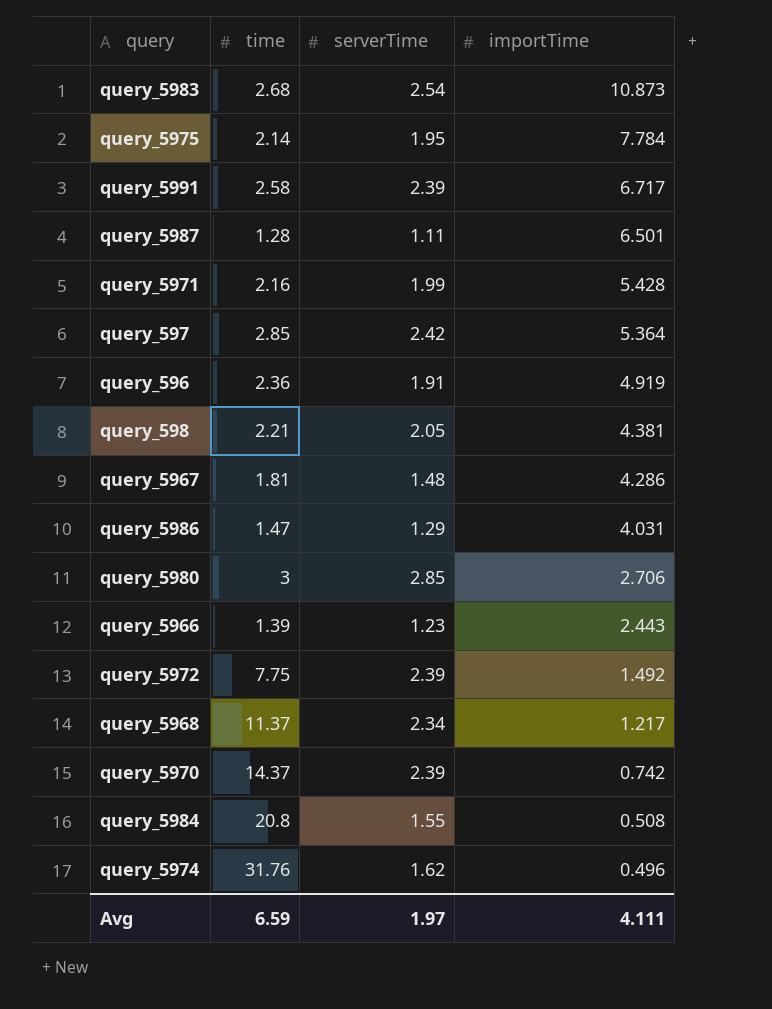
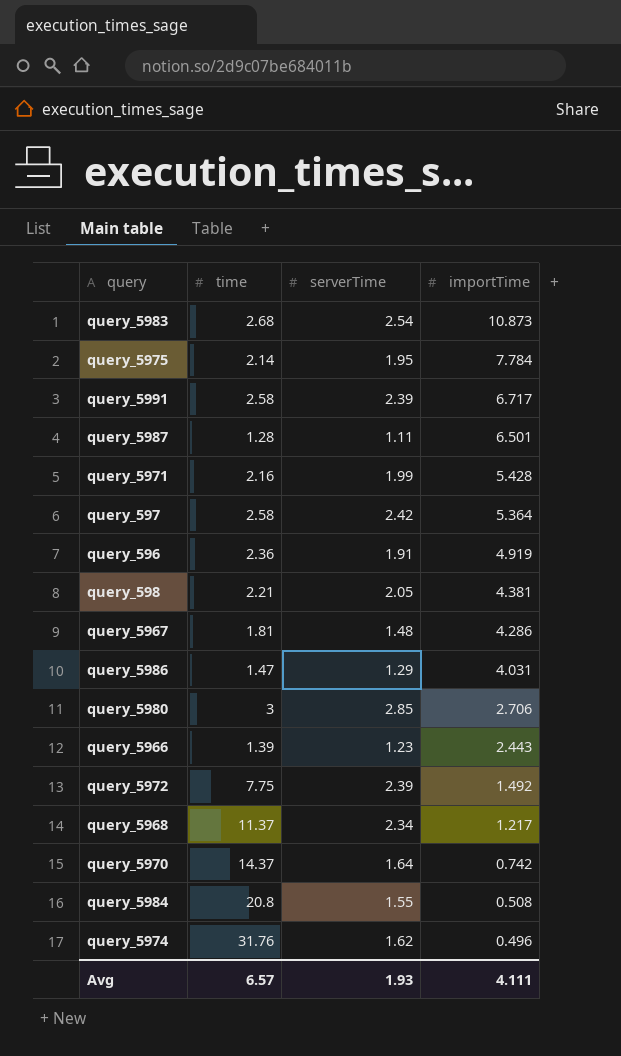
query_597 | time: 2.85 -> 2.58
query_5970 | serverTime: 2.39 -> 1.64
Avg | time: 6.59 -> 6.57
Avg | serverTime: 1.97 -> 1.93

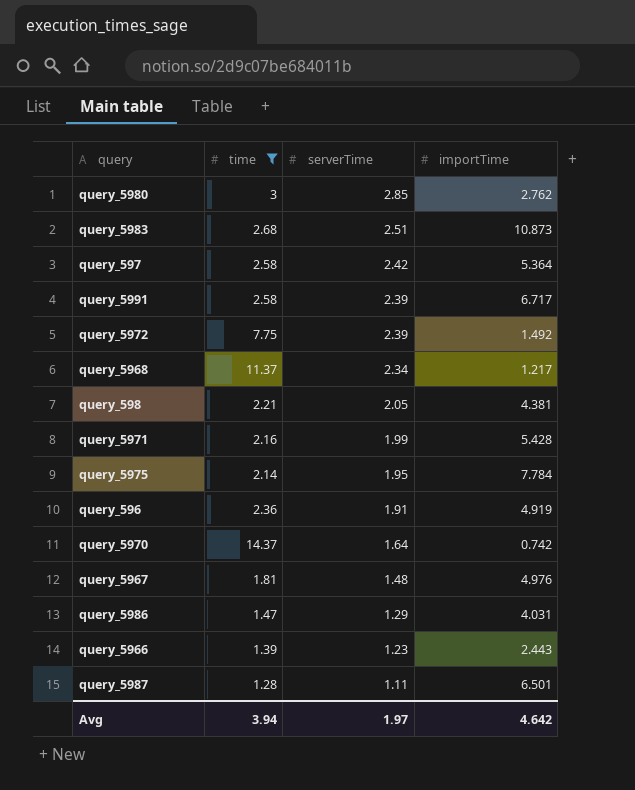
filter: none -> time <= 14.37
row order: importTime descending -> serverTime descending
query_5980 | importTime: 2.706 -> 2.762
query_5983 | serverTime: 2.54 -> 2.51
query_5967 | importTime: 4.286 -> 4.976
Avg | time: 6.57 -> 3.94
Avg | serverTime: 1.93 -> 1.97
Avg | importTime: 4.111 -> 4.642

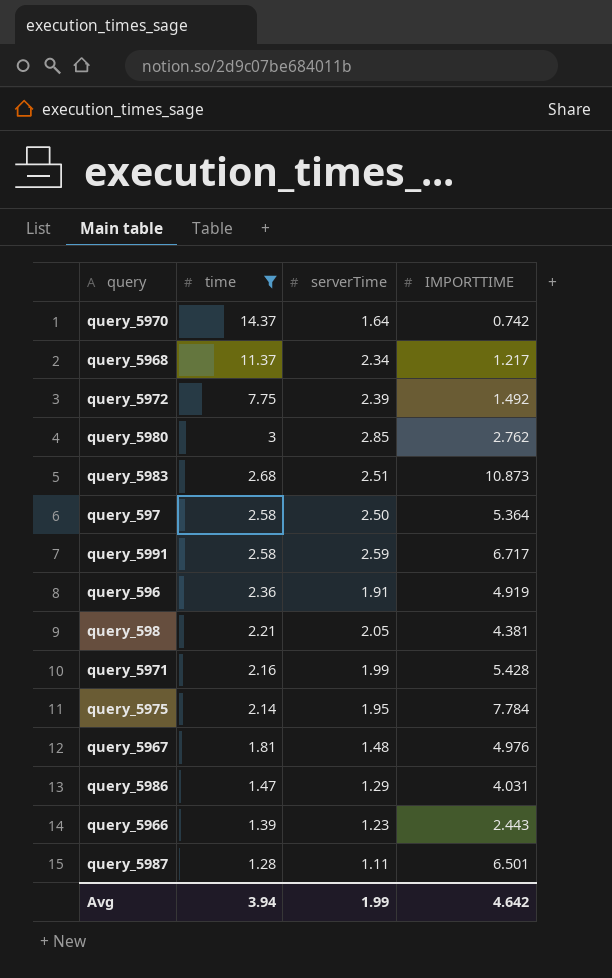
row order: serverTime descending -> time descending
column name: importTime -> IMPORTTIME
query_597 | serverTime: 2.42 -> 2.50
query_5991 | serverTime: 2.39 -> 2.59
Avg | serverTime: 1.97 -> 1.99

